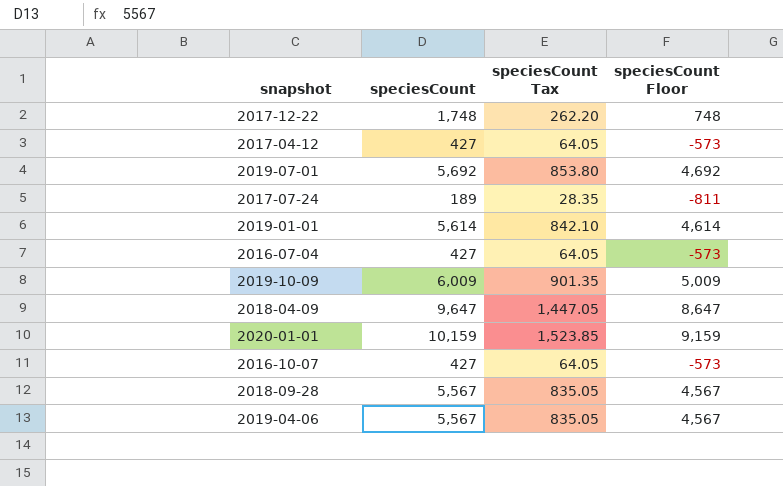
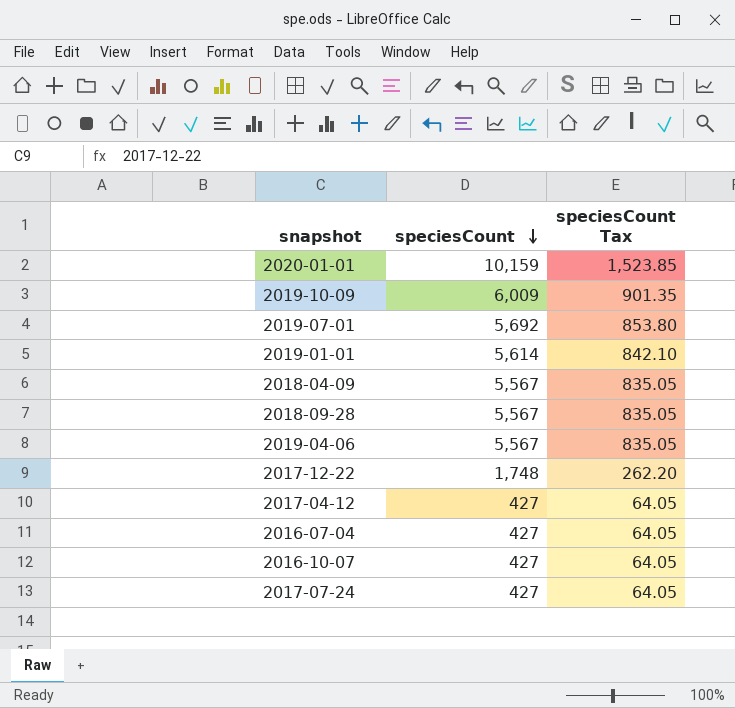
row order: none -> speciesCount descending
column speciesCount Floor | formula: [speciesCount] - 1000 -> none
2018-04-09 | speciesCount: 9,647 -> 5,567
2018-04-09 | speciesCount Tax: 1,447.05 -> 835.05
2017-07-24 | speciesCount: 189 -> 427
2017-07-24 | speciesCount Tax: 28.35 -> 64.05

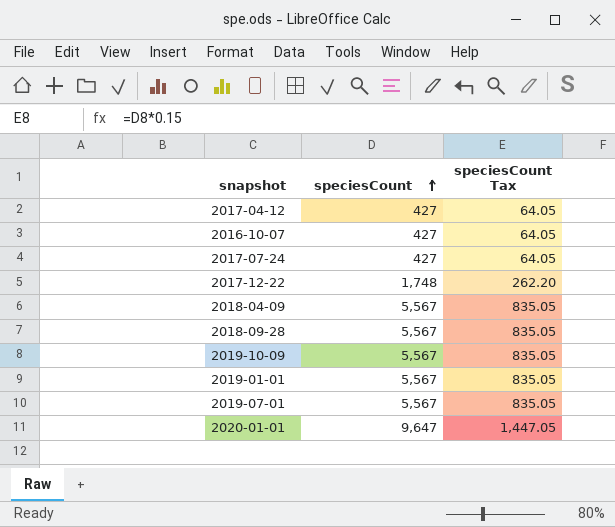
row order: speciesCount descending -> speciesCount ascending
row 2019-04-06: 5,567 | 835.05 -> none
row 2016-07-04: 427 | 64.05 -> none
2019-10-09 | speciesCount: 6,009 -> 5,567
2019-10-09 | speciesCount Tax: 901.35 -> 835.05
2019-01-01 | speciesCount: 5,614 -> 5,567
2019-01-01 | speciesCount Tax: 842.10 -> 835.05
2019-07-01 | speciesCount: 5,692 -> 5,567
2019-07-01 | speciesCount Tax: 853.80 -> 835.05
2020-01-01 | speciesCount: 10,159 -> 9,647
2020-01-01 | speciesCount Tax: 1,523.85 -> 1,447.05

